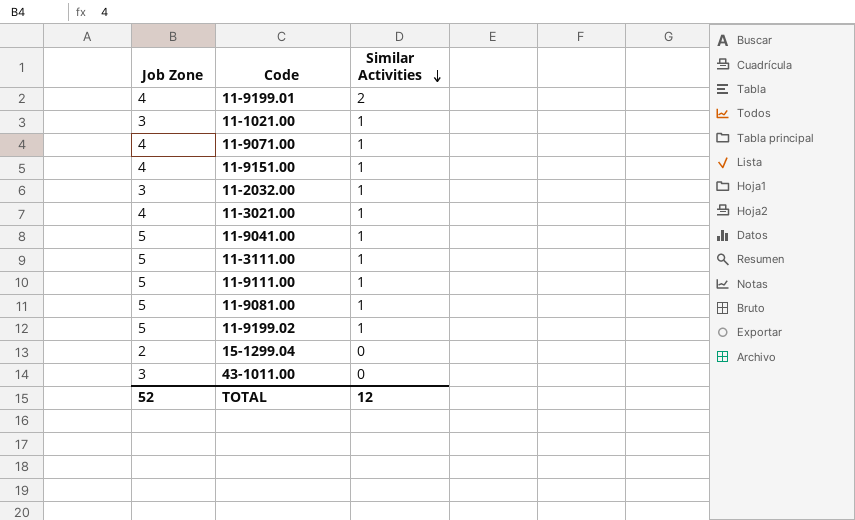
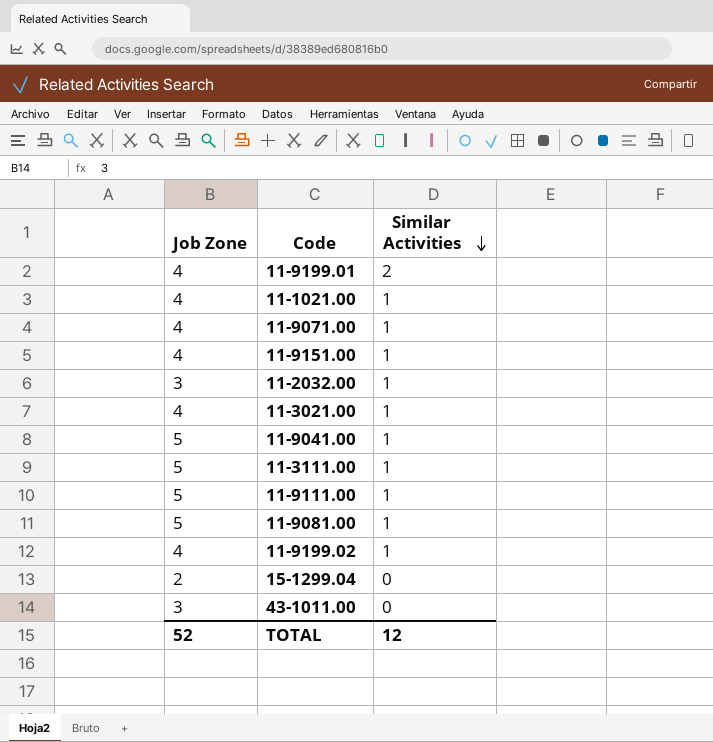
11-1021.00 | Job Zone: 3 -> 4
11-9199.02 | Job Zone: 5 -> 4

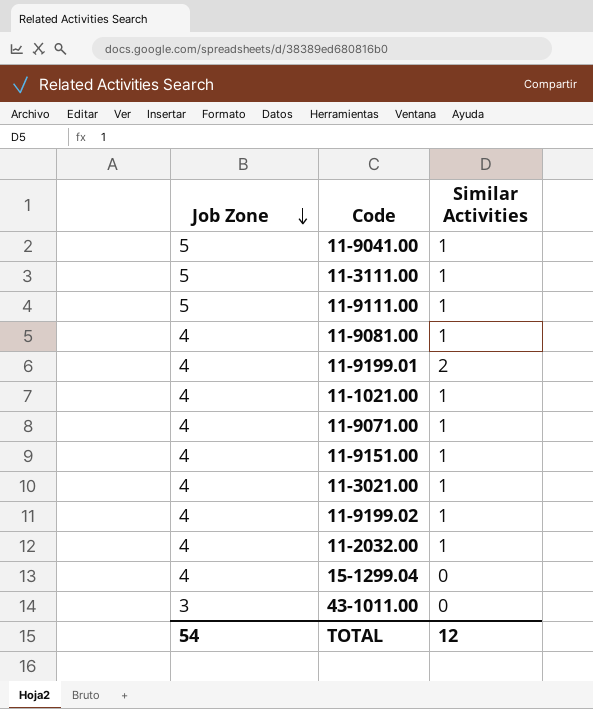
row order: Similar Activities descending -> Job Zone descending
11-9081.00 | Job Zone: 5 -> 4
11-2032.00 | Job Zone: 3 -> 4
15-1299.04 | Job Zone: 2 -> 4
TOTAL | Job Zone: 52 -> 54

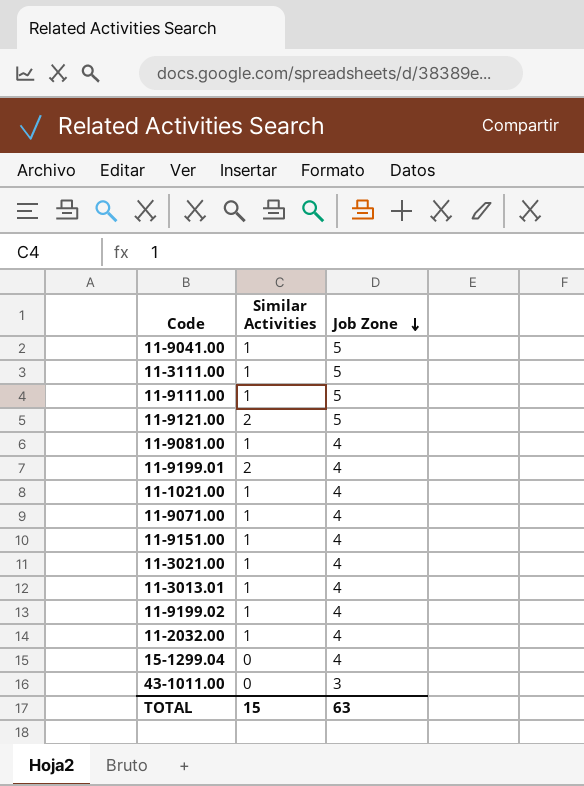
column Job Zone | position: 1 -> 3
row 11-9121.00: none -> 2 | 5
row 11-3013.01: none -> 1 | 4
TOTAL | Similar Activities: 12 -> 15
TOTAL | Job Zone: 54 -> 63

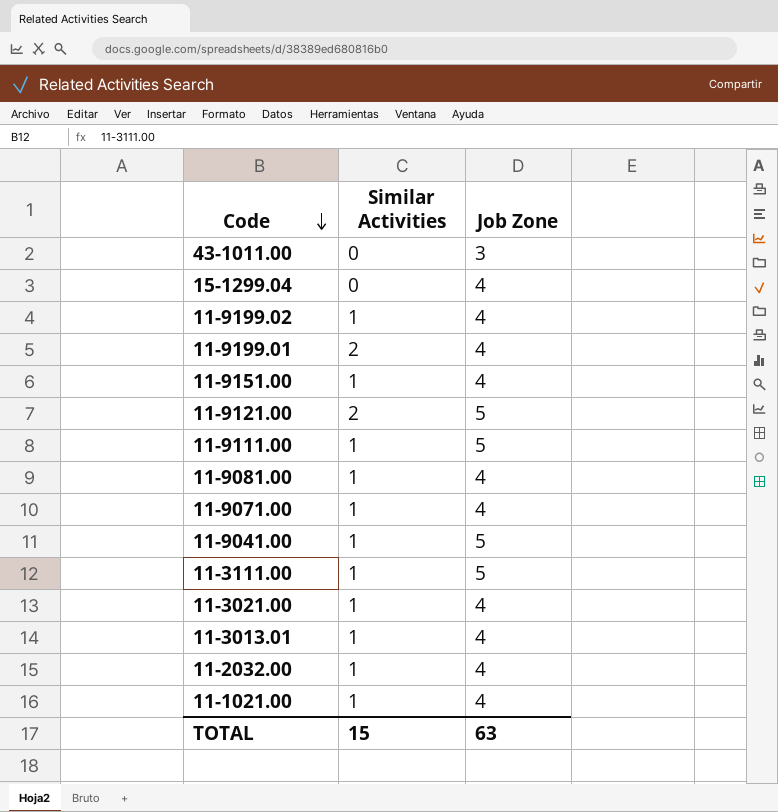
row order: Job Zone descending -> Code descending

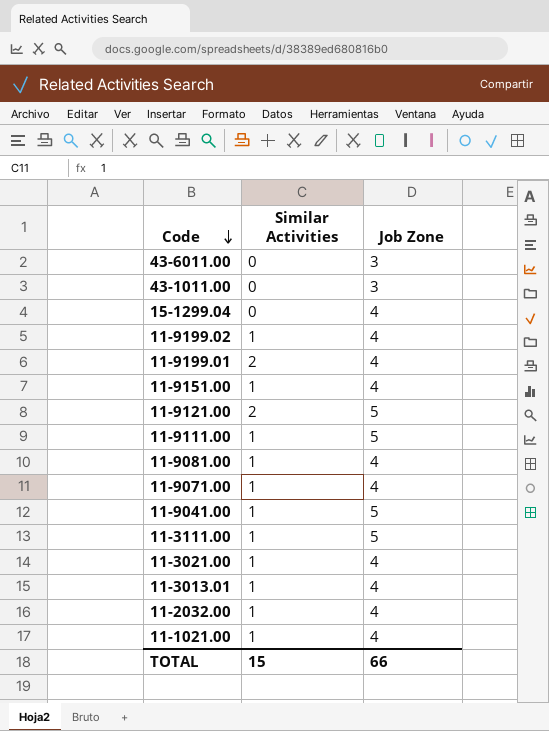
row 43-6011.00: none -> 0 | 3
TOTAL | Job Zone: 63 -> 66

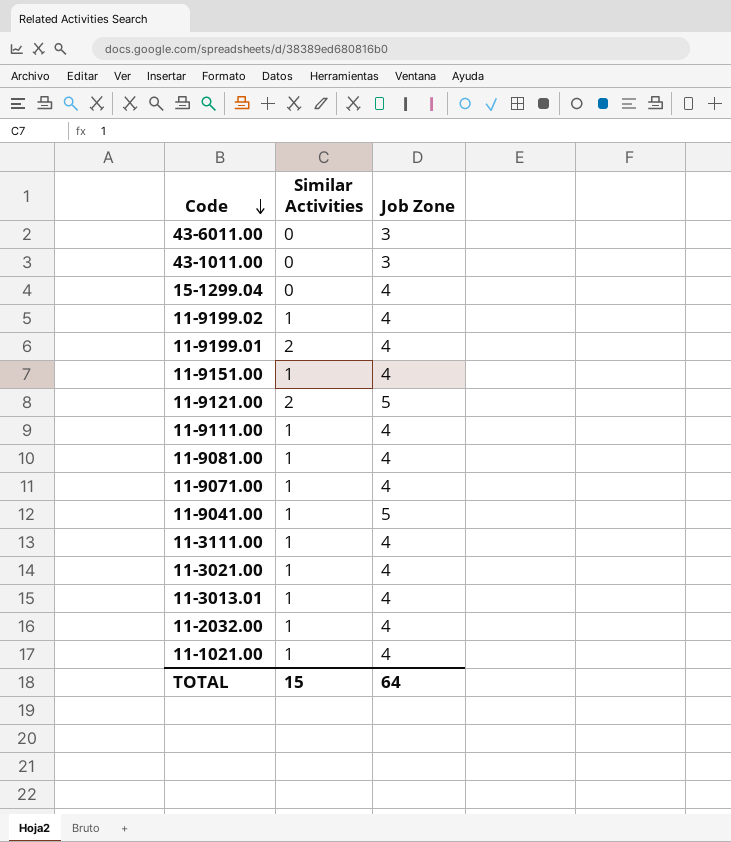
11-9111.00 | Job Zone: 5 -> 4
11-3111.00 | Job Zone: 5 -> 4
TOTAL | Job Zone: 66 -> 64

